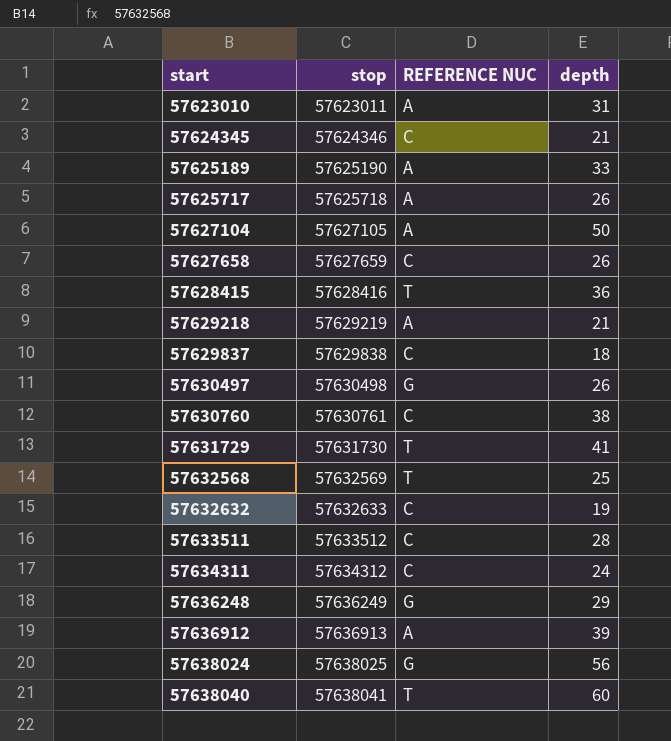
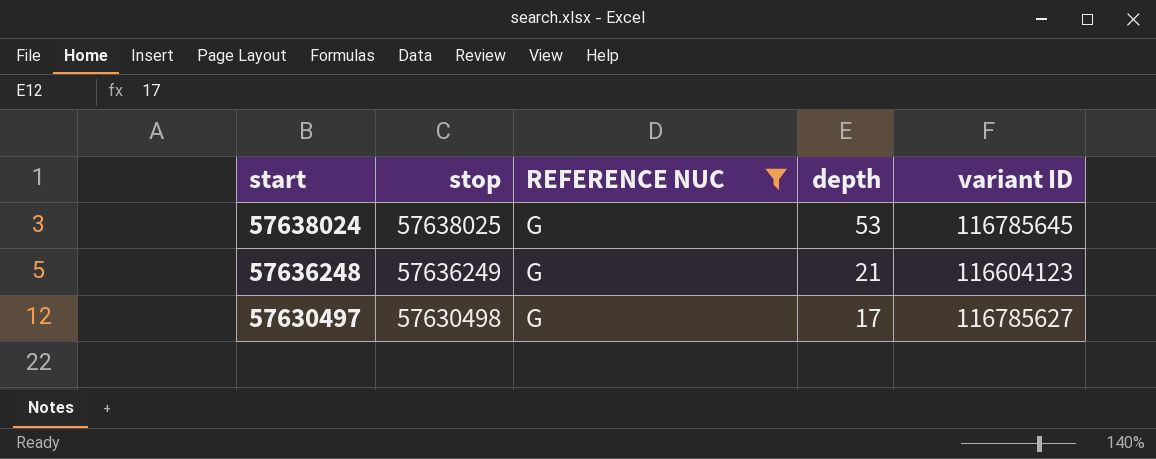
filter: none -> REFERENCE NUC = G
row order: start ascending -> start descending
column variant ID | position: none -> 5
57638024 | depth: 56 -> 53
57636248 | depth: 29 -> 21
57630497 | depth: 26 -> 17

